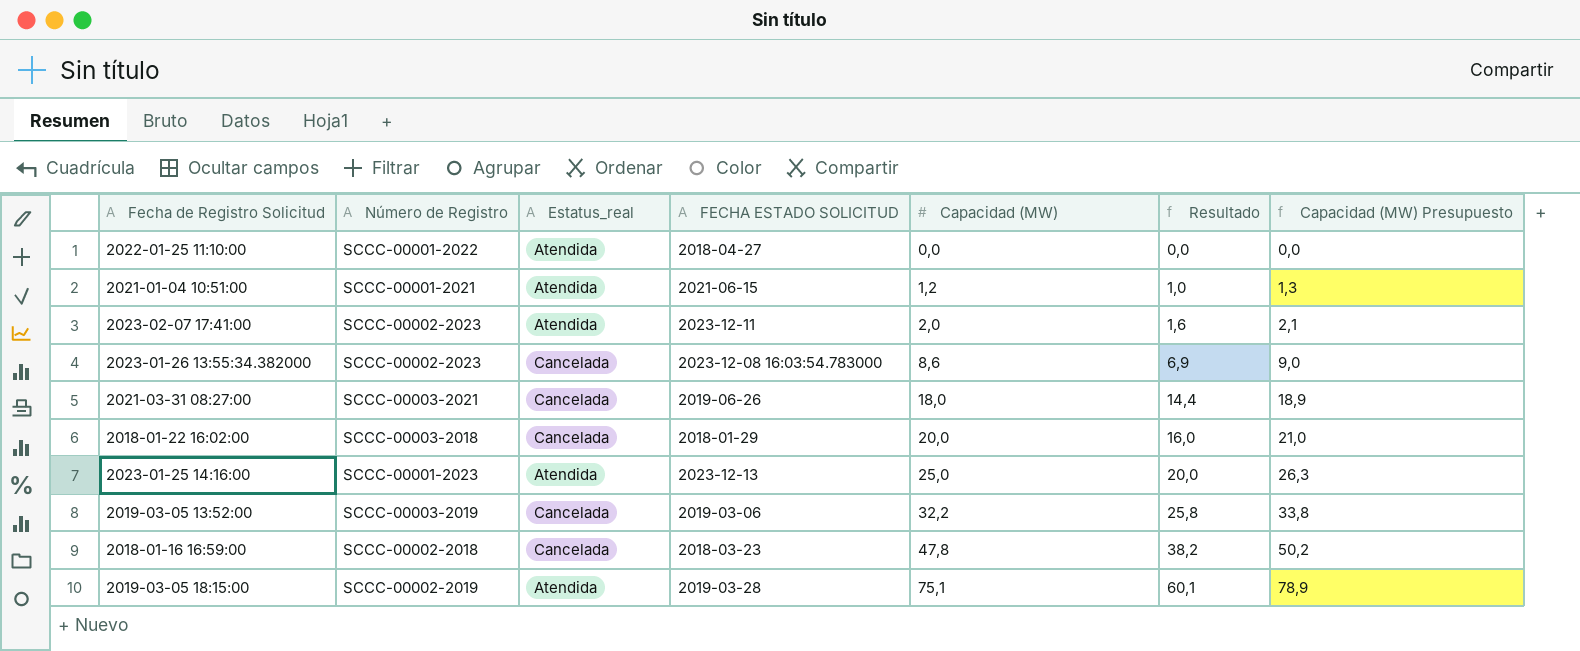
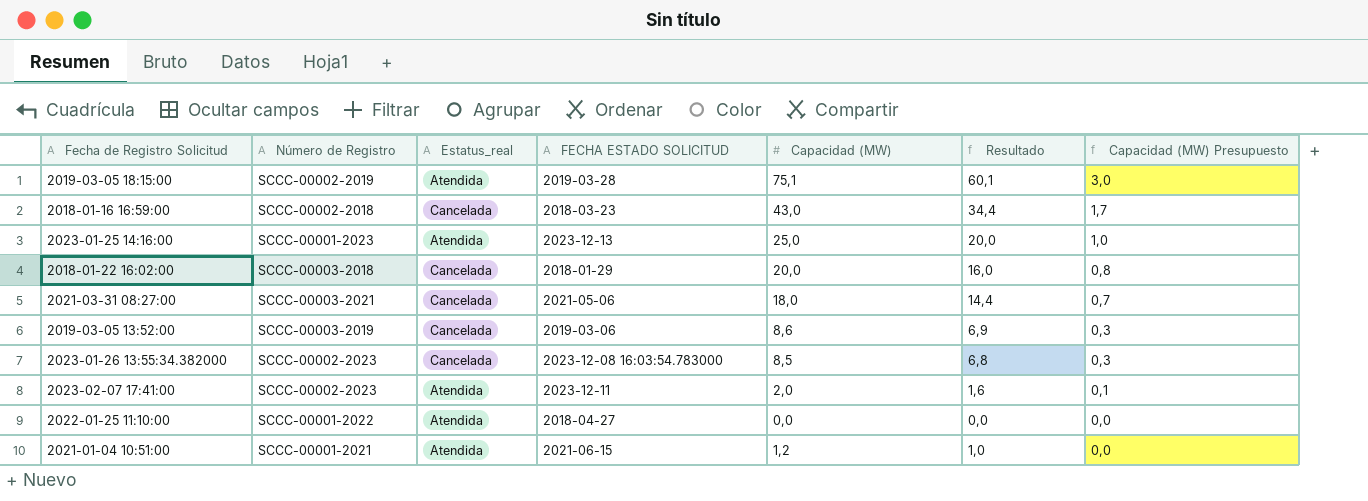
row order: Capacidad (MW) ascending -> Capacidad (MW) Presupuesto descending
column Capacidad (MW) Presupuesto | formula: [Capacidad (MW)] * 1,05 -> [Capacidad (MW)] * 0,04
2018-01-16 16:59:00 | Capacidad (MW): 47,8 -> 43,0
2018-01-16 16:59:00 | Resultado: 38,2 -> 34,4
2021-03-31 08:27:00 | FECHA ESTADO SOLICITUD: 2019-06-26 -> 2021-05-06
2019-03-05 13:52:00 | Capacidad (MW): 32,2 -> 8,6
2019-03-05 13:52:00 | Resultado: 25,8 -> 6,9
2023-01-26 13:55:34.382000 | Capacidad (MW): 8,6 -> 8,5
2023-01-26 13:55:34.382000 | Resultado: 6,9 -> 6,8

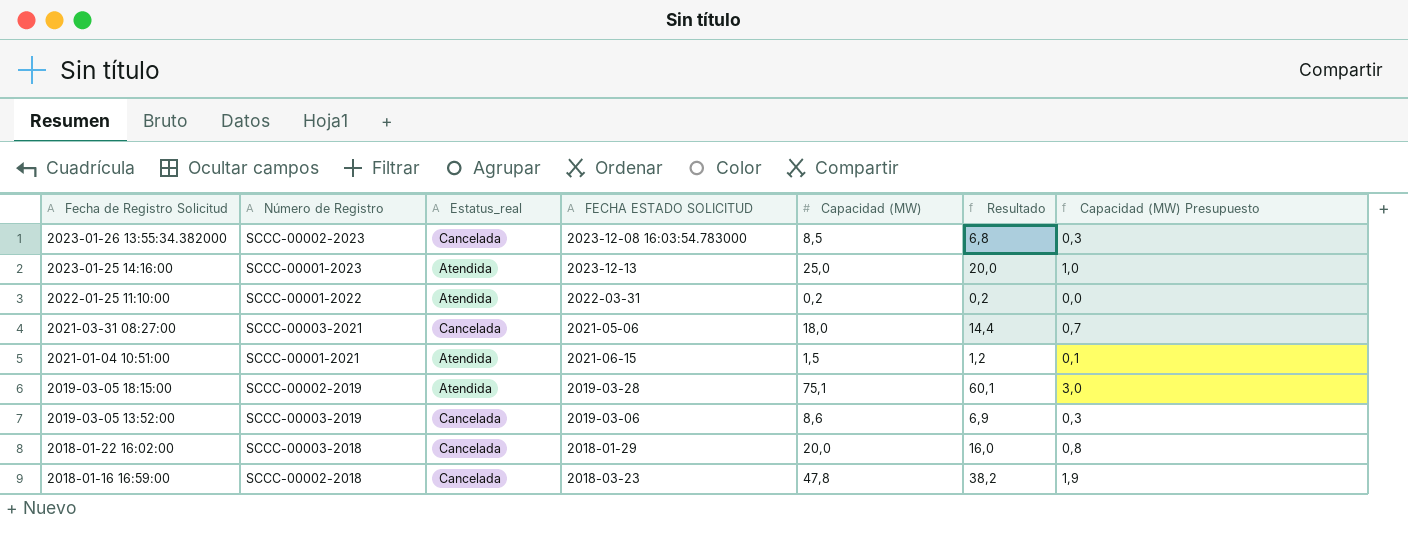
row order: Capacidad (MW) Presupuesto descending -> Fecha de Registro Solicitud descending
row 2023-02-07 17:41:00: SCCC-00002-2023 | Atendida | 2023-12-11 | 2,0 | 1,6 | 0,1 -> none
2022-01-25 11:10:00 | FECHA ESTADO SOLICITUD: 2018-04-27 -> 2022-03-31
2022-01-25 11:10:00 | Capacidad (MW): 0,0 -> 0,2
2022-01-25 11:10:00 | Resultado: 0,0 -> 0,2
2021-01-04 10:51:00 | Capacidad (MW): 1,2 -> 1,5
2021-01-04 10:51:00 | Resultado: 1,0 -> 1,2
2021-01-04 10:51:00 | Capacidad (MW) Presupuesto: 0,0 -> 0,1
2018-01-16 16:59:00 | Capacidad (MW): 43,0 -> 47,8
2018-01-16 16:59:00 | Resultado: 34,4 -> 38,2
2018-01-16 16:59:00 | Capacidad (MW) Presupuesto: 1,7 -> 1,9

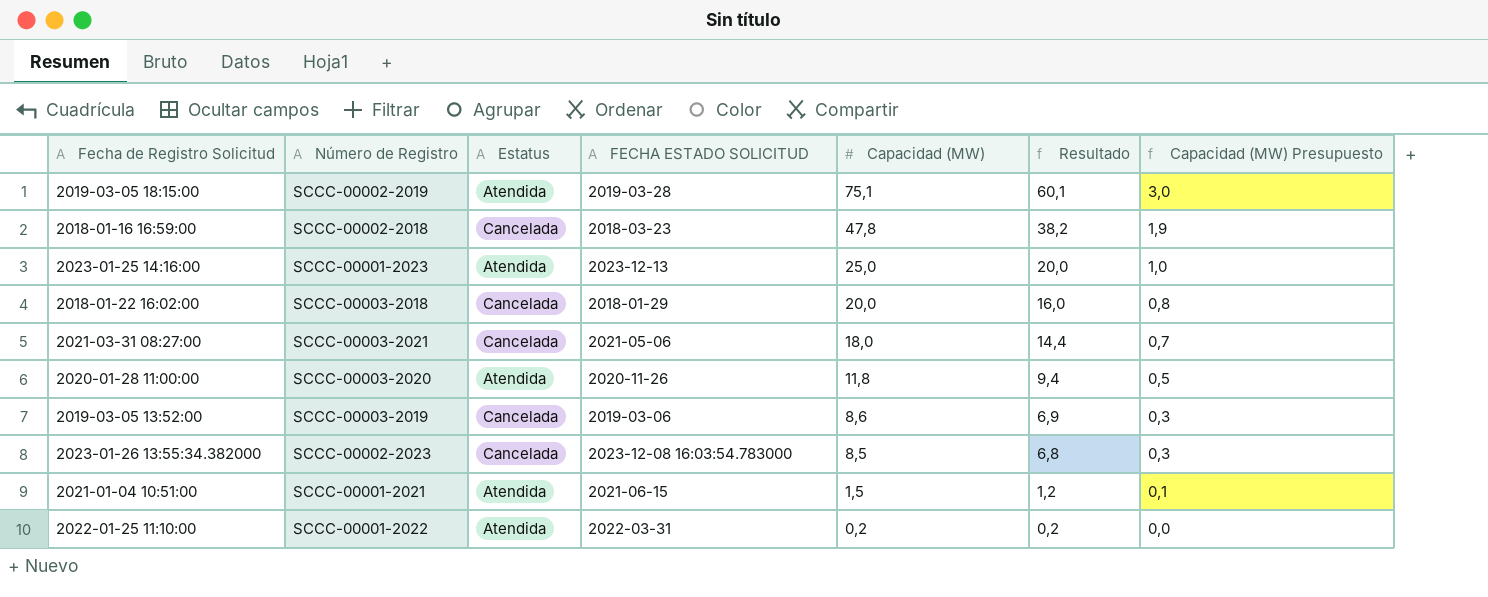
row order: Fecha de Registro Solicitud descending -> Capacidad (MW) descending
column name: Estatus_real -> Estatus
row 2020-01-28 11:00:00: none -> SCCC-00003-2020 | Atendida | 2020-11-26 | 11,8 | 9,4 | 0,5

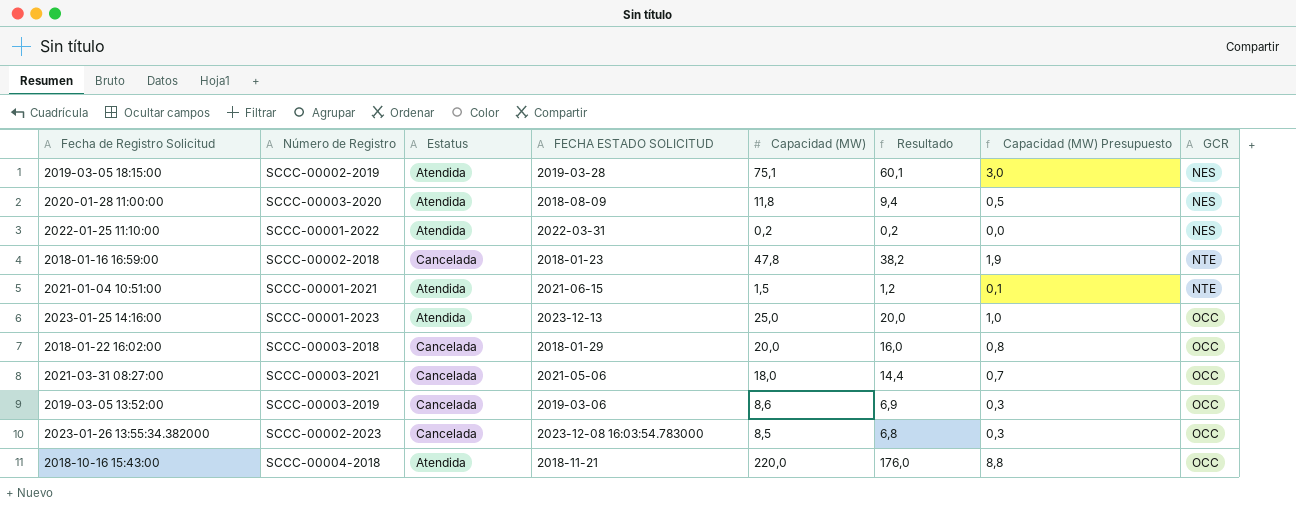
row order: Capacidad (MW) descending -> GCR ascending
column GCR | position: none -> 8
2020-01-28 11:00:00 | FECHA ESTADO SOLICITUD: 2020-11-26 -> 2018-08-09
2018-01-16 16:59:00 | FECHA ESTADO SOLICITUD: 2018-03-23 -> 2018-01-23
row 2018-10-16 15:43:00: none -> SCCC-00004-2018 | Atendida | 2018-11-21 | 220,0 | 176,0 | 8,8 | OCC

